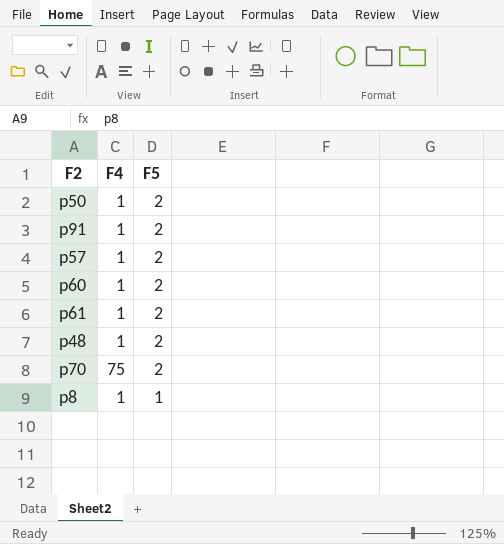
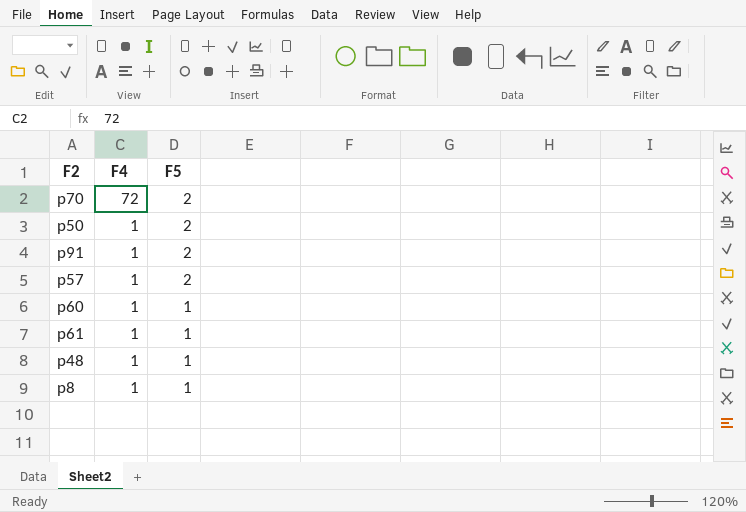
row order: F5 descending -> F4 descending
p70 | F4: 75 -> 72
p60 | F5: 2 -> 1
p61 | F5: 2 -> 1
p48 | F5: 2 -> 1

